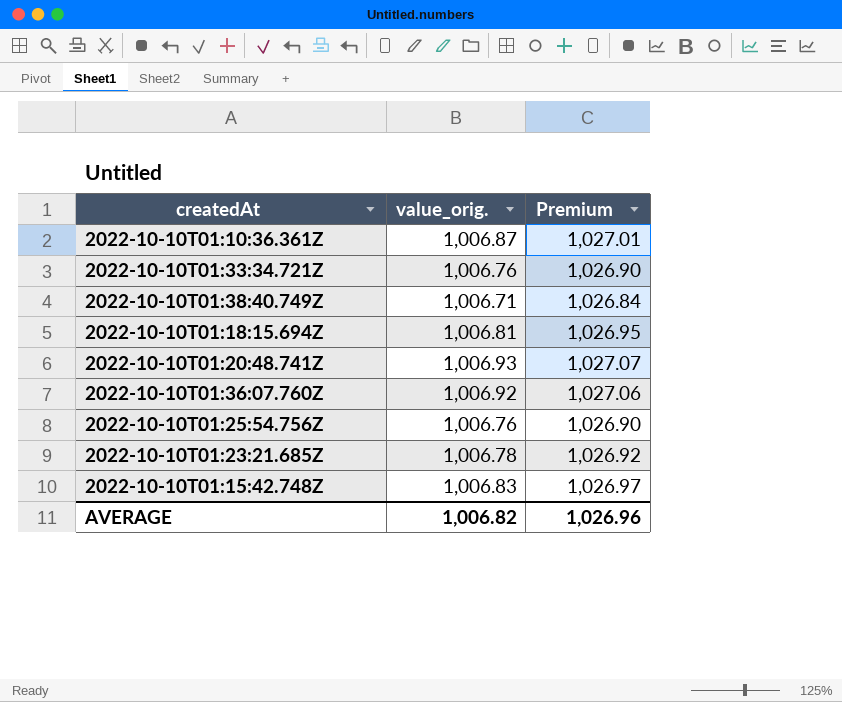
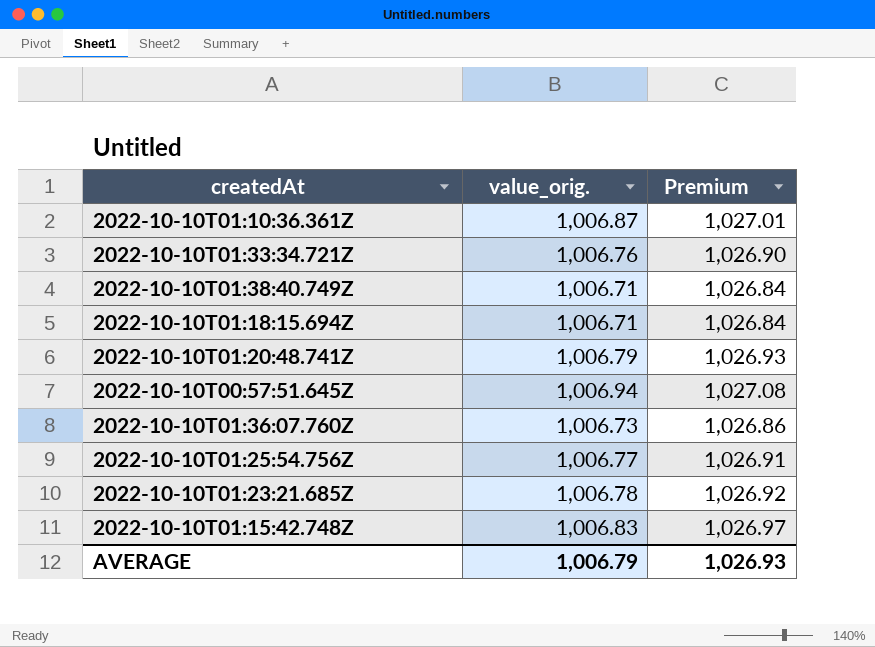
2022-10-10T01:18:15.694Z | value_orig.: 1,006.81 -> 1,006.71
2022-10-10T01:18:15.694Z | Premium: 1,026.95 -> 1,026.84
2022-10-10T01:20:48.741Z | value_orig.: 1,006.93 -> 1,006.79
2022-10-10T01:20:48.741Z | Premium: 1,027.07 -> 1,026.93
row 2022-10-10T00:57:51.645Z: none -> 1,006.94 | 1,027.08
2022-10-10T01:36:07.760Z | value_orig.: 1,006.92 -> 1,006.73
2022-10-10T01:36:07.760Z | Premium: 1,027.06 -> 1,026.86
2022-10-10T01:25:54.756Z | value_orig.: 1,006.76 -> 1,006.77
2022-10-10T01:25:54.756Z | Premium: 1,026.90 -> 1,026.91
AVERAGE | value_orig.: 1,006.82 -> 1,006.79
AVERAGE | Premium: 1,026.96 -> 1,026.93

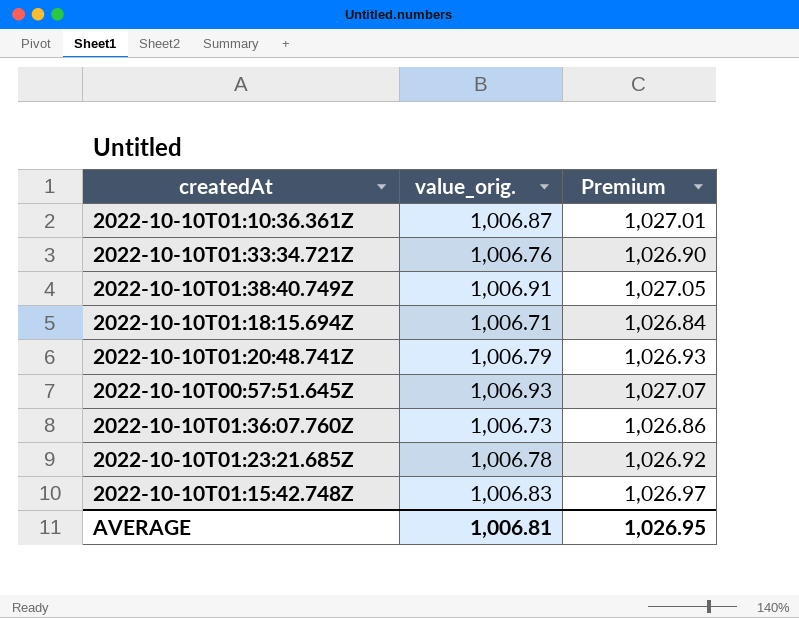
row 2022-10-10T01:25:54.756Z: 1,006.77 | 1,026.91 -> none
2022-10-10T01:38:40.749Z | value_orig.: 1,006.71 -> 1,006.91
2022-10-10T01:38:40.749Z | Premium: 1,026.84 -> 1,027.05
2022-10-10T00:57:51.645Z | value_orig.: 1,006.94 -> 1,006.93
2022-10-10T00:57:51.645Z | Premium: 1,027.08 -> 1,027.07
AVERAGE | value_orig.: 1,006.79 -> 1,006.81
AVERAGE | Premium: 1,026.93 -> 1,026.95

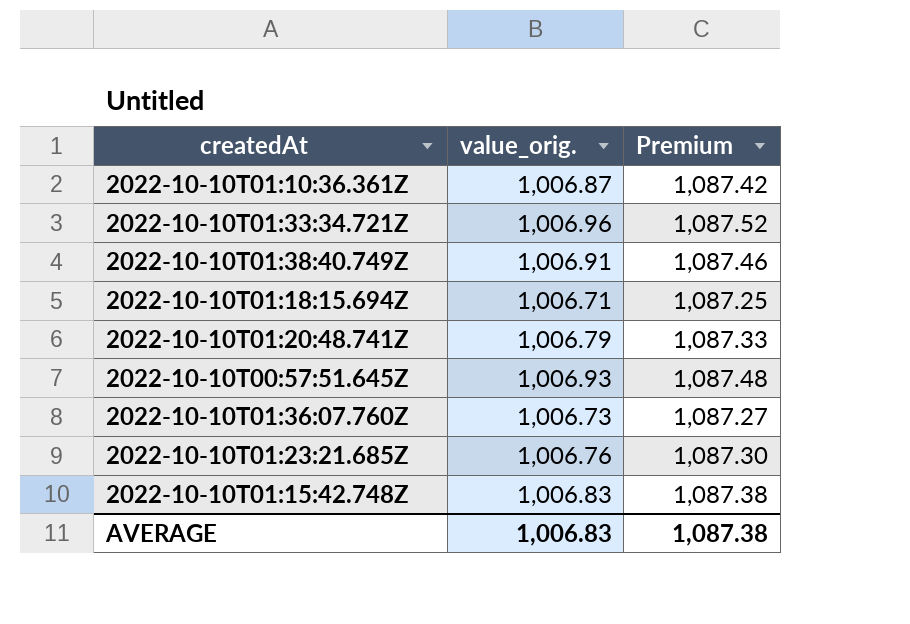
column Premium | formula: [value_orig.] * 1.02 -> [value_orig.] * 1.08
2022-10-10T01:33:34.721Z | value_orig.: 1,006.76 -> 1,006.96
2022-10-10T01:23:21.685Z | value_orig.: 1,006.78 -> 1,006.76
AVERAGE | value_orig.: 1,006.81 -> 1,006.83
AVERAGE | Premium: 1,026.95 -> 1,087.38

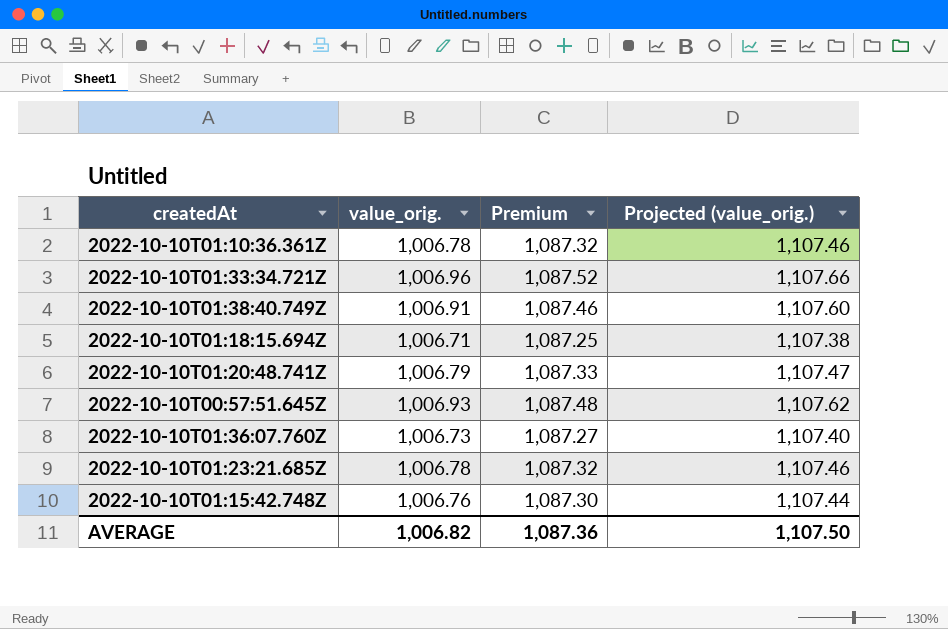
column Projected (value_orig.) | formula: none -> [value_orig.] * 1.1
2022-10-10T01:10:36.361Z | value_orig.: 1,006.87 -> 1,006.78
2022-10-10T01:10:36.361Z | Premium: 1,087.42 -> 1,087.32
2022-10-10T01:23:21.685Z | value_orig.: 1,006.76 -> 1,006.78
2022-10-10T01:23:21.685Z | Premium: 1,087.30 -> 1,087.32
2022-10-10T01:15:42.748Z | value_orig.: 1,006.83 -> 1,006.76
2022-10-10T01:15:42.748Z | Premium: 1,087.38 -> 1,087.30
AVERAGE | value_orig.: 1,006.83 -> 1,006.82
AVERAGE | Premium: 1,087.38 -> 1,087.36

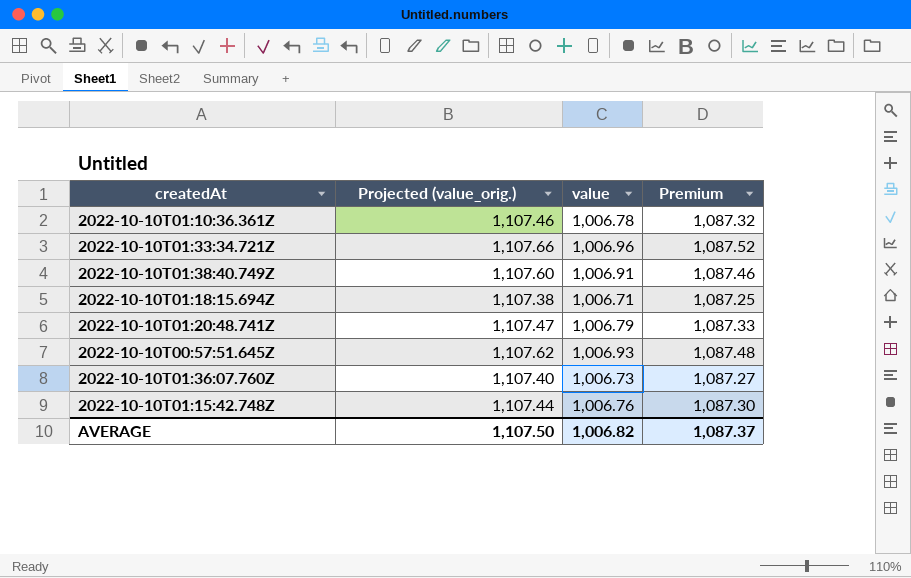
column Projected (value_orig.) | position: 4 -> 2
column name: value_orig. -> value
row 2022-10-10T01:23:21.685Z: 1,006.78 | 1,087.32 | 1,107.46 -> none
AVERAGE | Premium: 1,087.36 -> 1,087.37

